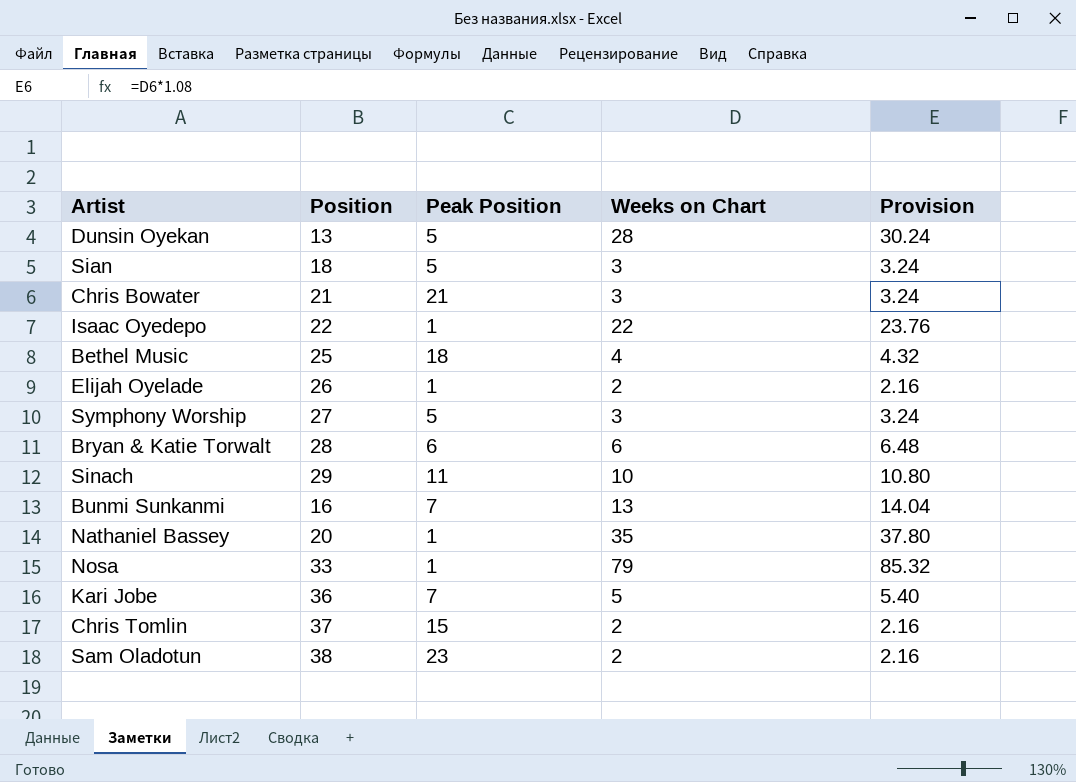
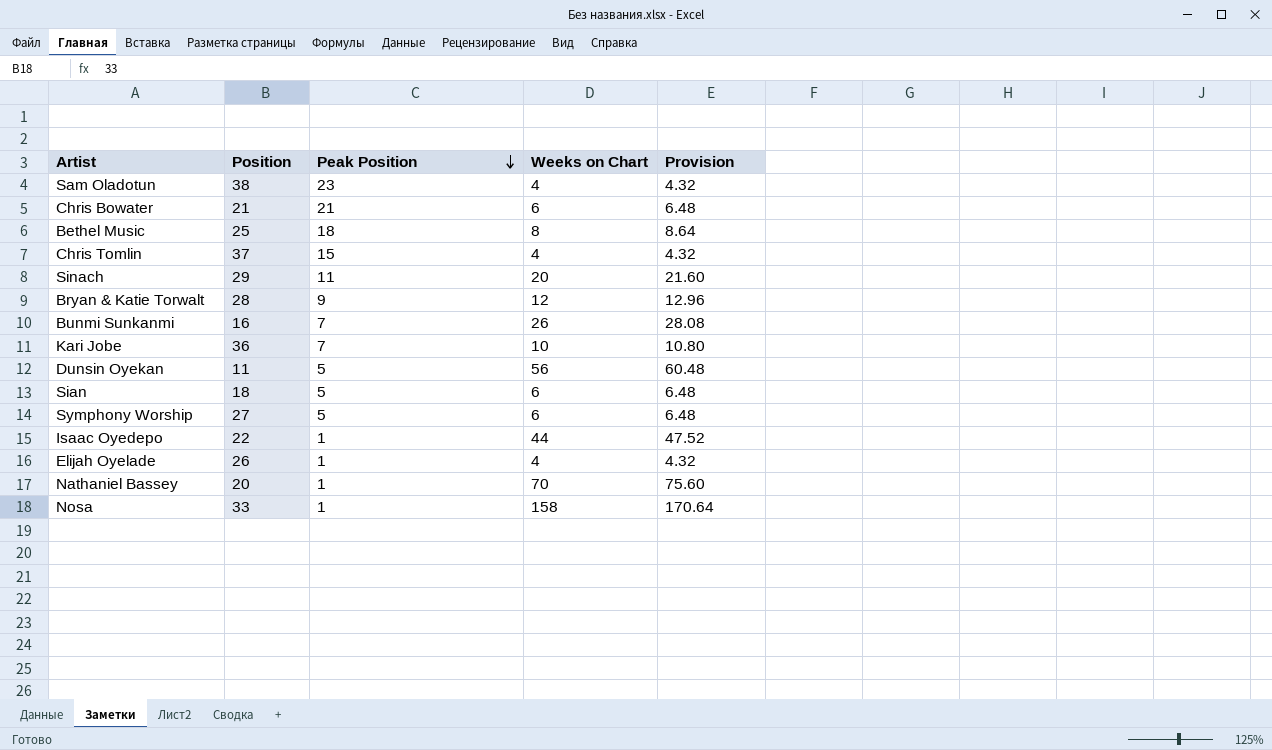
row order: none -> Peak Position descending
Sam Oladotun | Weeks on Chart: 2 -> 4
Sam Oladotun | Provision: 2.16 -> 4.32
Chris Bowater | Weeks on Chart: 3 -> 6
Chris Bowater | Provision: 3.24 -> 6.48
Bethel Music | Weeks on Chart: 4 -> 8
Bethel Music | Provision: 4.32 -> 8.64
Chris Tomlin | Weeks on Chart: 2 -> 4
Chris Tomlin | Provision: 2.16 -> 4.32
Sinach | Weeks on Chart: 10 -> 20
Sinach | Provision: 10.80 -> 21.60
Bryan & Katie Torwalt | Peak Position: 6 -> 9
Bryan & Katie Torwalt | Weeks on Chart: 6 -> 12
Bryan & Katie Torwalt | Provision: 6.48 -> 12.96
Bunmi Sunkanmi | Weeks on Chart: 13 -> 26
Bunmi Sunkanmi | Provision: 14.04 -> 28.08
Kari Jobe | Weeks on Chart: 5 -> 10
Kari Jobe | Provision: 5.40 -> 10.80
Dunsin Oyekan | Position: 13 -> 11
Dunsin Oyekan | Weeks on Chart: 28 -> 56
Dunsin Oyekan | Provision: 30.24 -> 60.48
Sian | Weeks on Chart: 3 -> 6
Sian | Provision: 3.24 -> 6.48
Symphony Worship | Weeks on Chart: 3 -> 6
Symphony Worship | Provision: 3.24 -> 6.48
Isaac Oyedepo | Weeks on Chart: 22 -> 44
Isaac Oyedepo | Provision: 23.76 -> 47.52
Elijah Oyelade | Weeks on Chart: 2 -> 4
Elijah Oyelade | Provision: 2.16 -> 4.32
Nathaniel Bassey | Weeks on Chart: 35 -> 70
Nathaniel Bassey | Provision: 37.80 -> 75.60
Nosa | Weeks on Chart: 79 -> 158
Nosa | Provision: 85.32 -> 170.64

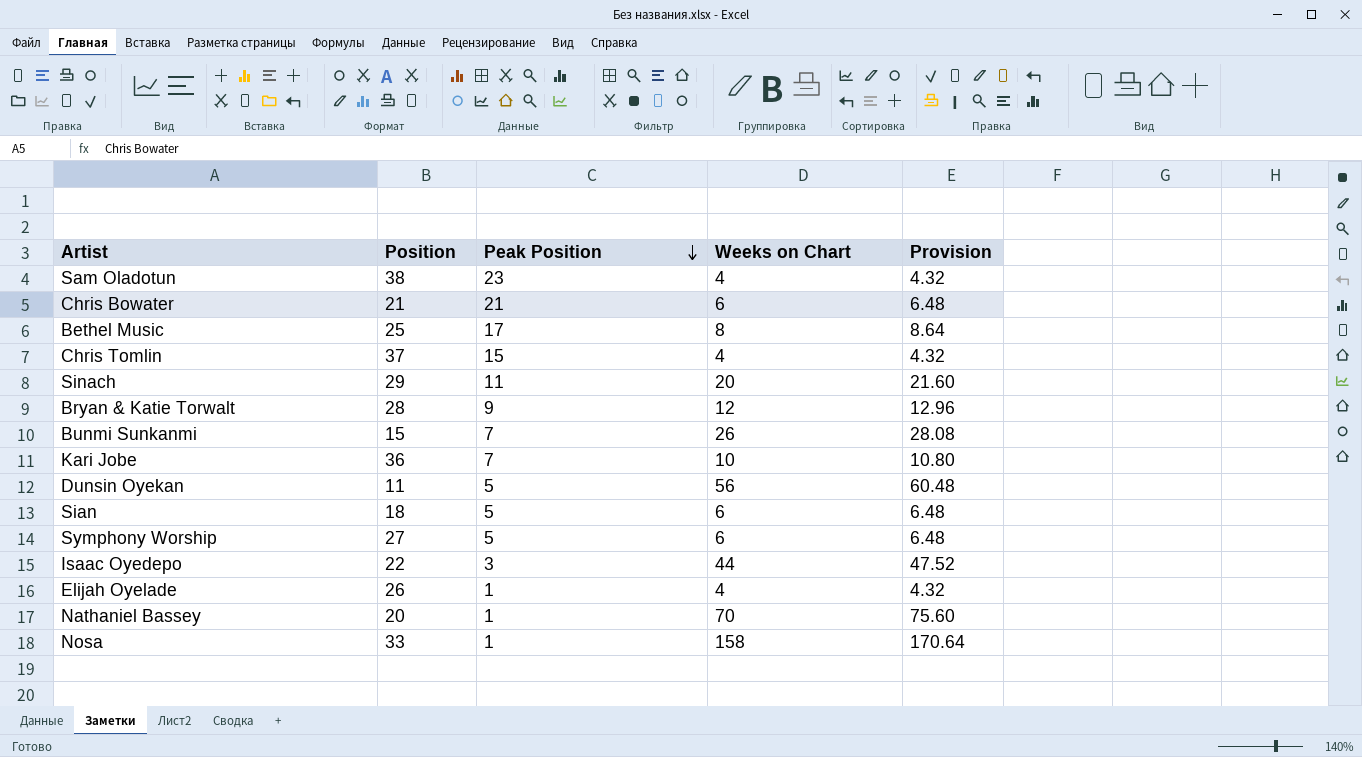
Bethel Music | Peak Position: 18 -> 17
Bunmi Sunkanmi | Position: 16 -> 15
Isaac Oyedepo | Peak Position: 1 -> 3

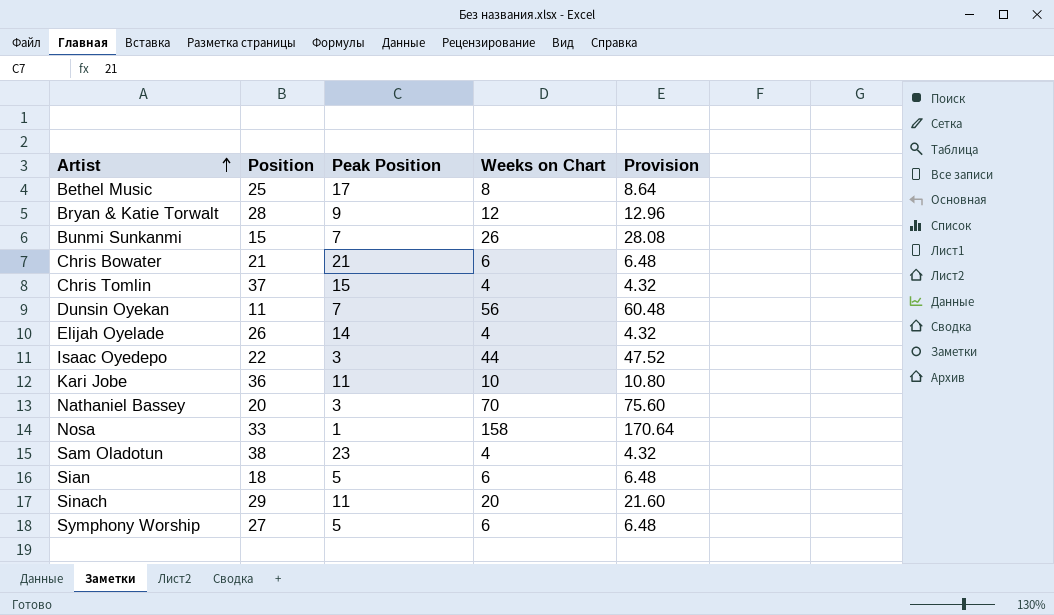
row order: Peak Position descending -> Artist ascending
Dunsin Oyekan | Peak Position: 5 -> 7
Elijah Oyelade | Peak Position: 1 -> 14
Kari Jobe | Peak Position: 7 -> 11
Nathaniel Bassey | Peak Position: 1 -> 3

